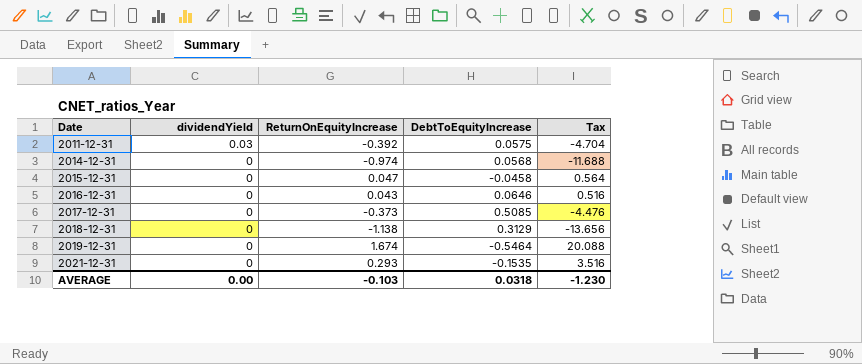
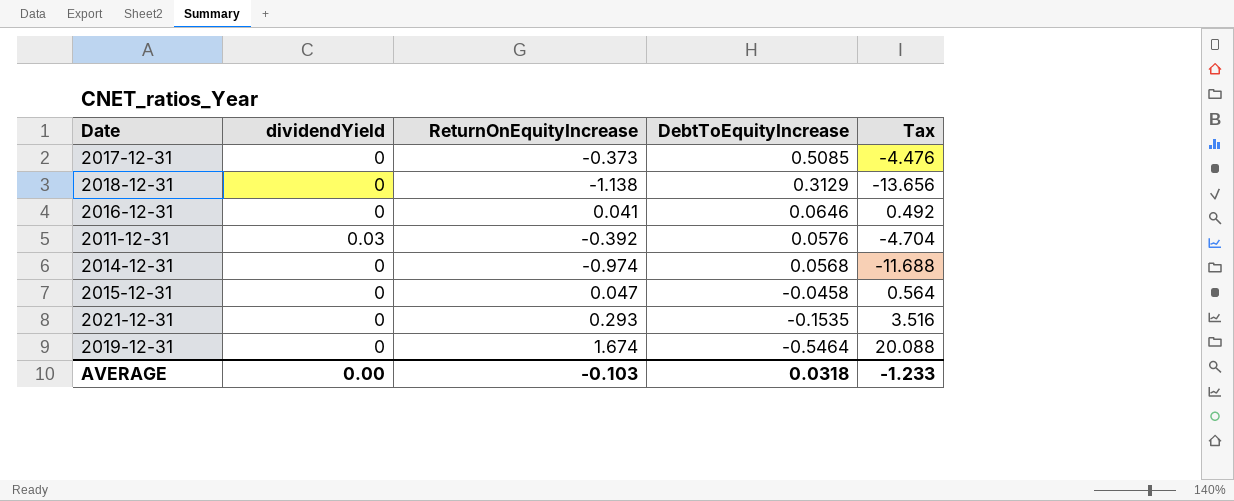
row order: Date ascending -> DebtToEquityIncrease descending
2016-12-31 | ReturnOnEquityIncrease: 0.043 -> 0.041
2016-12-31 | Tax: 0.516 -> 0.492
2011-12-31 | DebtToEquityIncrease: 0.0575 -> 0.0576
AVERAGE | Tax: -1.230 -> -1.233

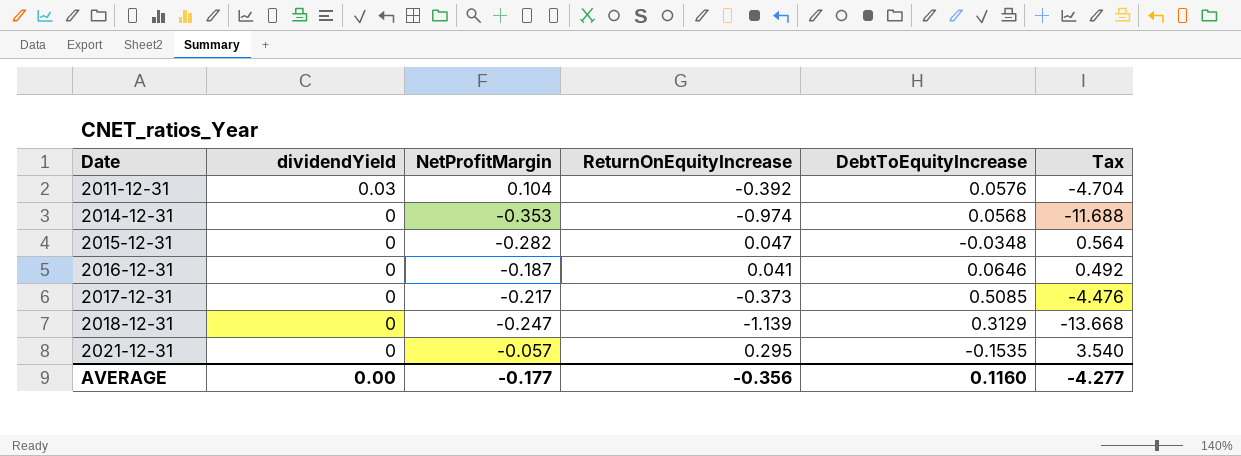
row order: DebtToEquityIncrease descending -> Date ascending
column NetProfitMargin | position: none -> 3
row 2019-12-31: 0 | 1.674 | -0.5464 | 20.088 -> none
2015-12-31 | DebtToEquityIncrease: -0.0458 -> -0.0348
2018-12-31 | ReturnOnEquityIncrease: -1.138 -> -1.139
2018-12-31 | Tax: -13.656 -> -13.668
2021-12-31 | ReturnOnEquityIncrease: 0.293 -> 0.295
2021-12-31 | Tax: 3.516 -> 3.540
AVERAGE | ReturnOnEquityIncrease: -0.103 -> -0.356
AVERAGE | DebtToEquityIncrease: 0.0318 -> 0.1160
AVERAGE | Tax: -1.233 -> -4.277

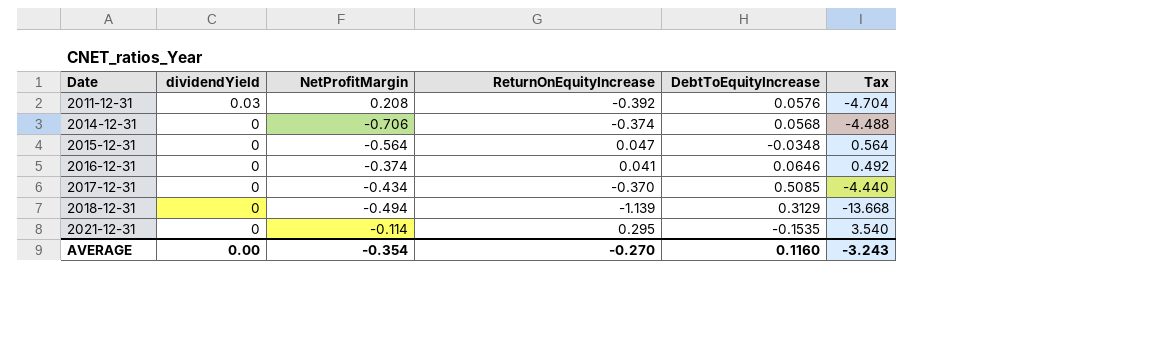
2011-12-31 | NetProfitMargin: 0.104 -> 0.208
2014-12-31 | NetProfitMargin: -0.353 -> -0.706
2014-12-31 | ReturnOnEquityIncrease: -0.974 -> -0.374
2014-12-31 | Tax: -11.688 -> -4.488
2015-12-31 | NetProfitMargin: -0.282 -> -0.564
2016-12-31 | NetProfitMargin: -0.187 -> -0.374
2017-12-31 | NetProfitMargin: -0.217 -> -0.434
2017-12-31 | ReturnOnEquityIncrease: -0.373 -> -0.370
2017-12-31 | Tax: -4.476 -> -4.440
2018-12-31 | NetProfitMargin: -0.247 -> -0.494
2021-12-31 | NetProfitMargin: -0.057 -> -0.114
AVERAGE | NetProfitMargin: -0.177 -> -0.354
AVERAGE | ReturnOnEquityIncrease: -0.356 -> -0.270
AVERAGE | Tax: -4.277 -> -3.243

